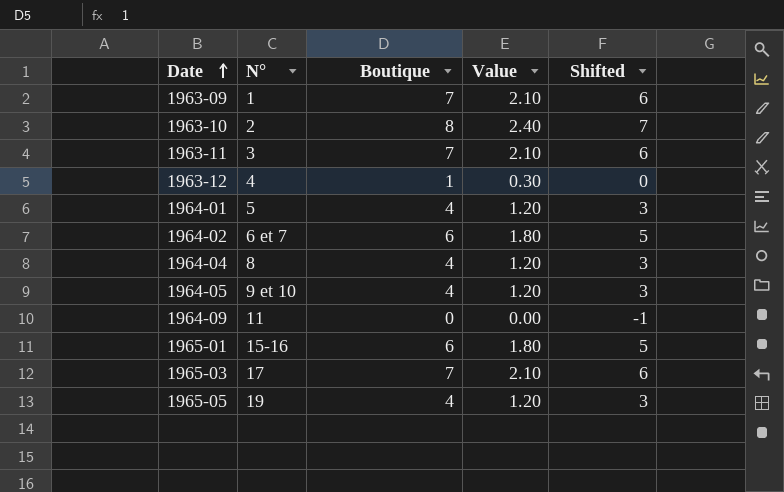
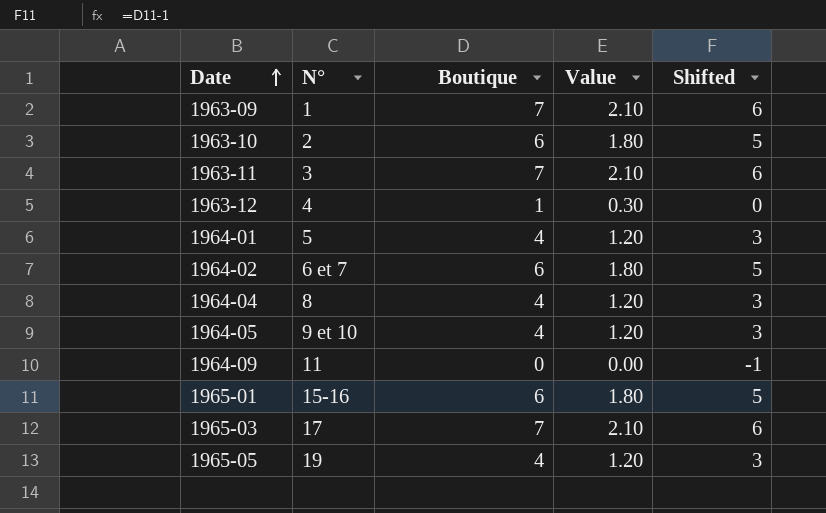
1963-10 | Boutique: 8 -> 6
1963-10 | Value: 2.40 -> 1.80
1963-10 | Shifted: 7 -> 5

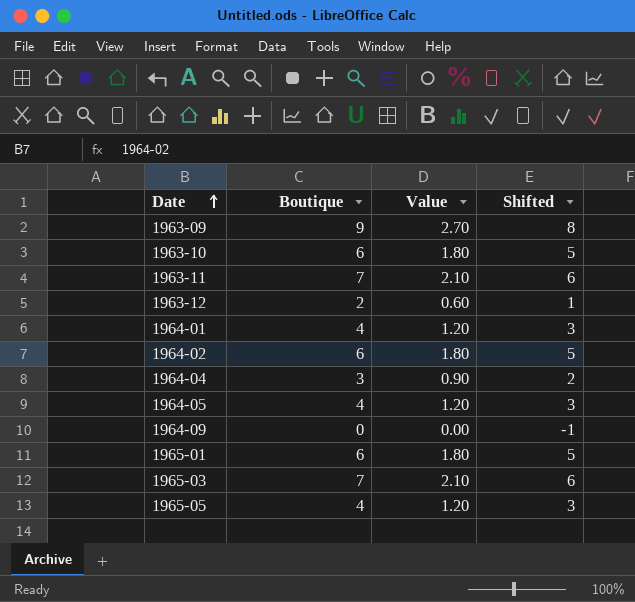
column N° | position: 2 -> none
1963-09 | Boutique: 7 -> 9
1963-09 | Value: 2.10 -> 2.70
1963-09 | Shifted: 6 -> 8
1963-12 | Boutique: 1 -> 2
1963-12 | Value: 0.30 -> 0.60
1963-12 | Shifted: 0 -> 1
1964-04 | Boutique: 4 -> 3
1964-04 | Value: 1.20 -> 0.90
1964-04 | Shifted: 3 -> 2

